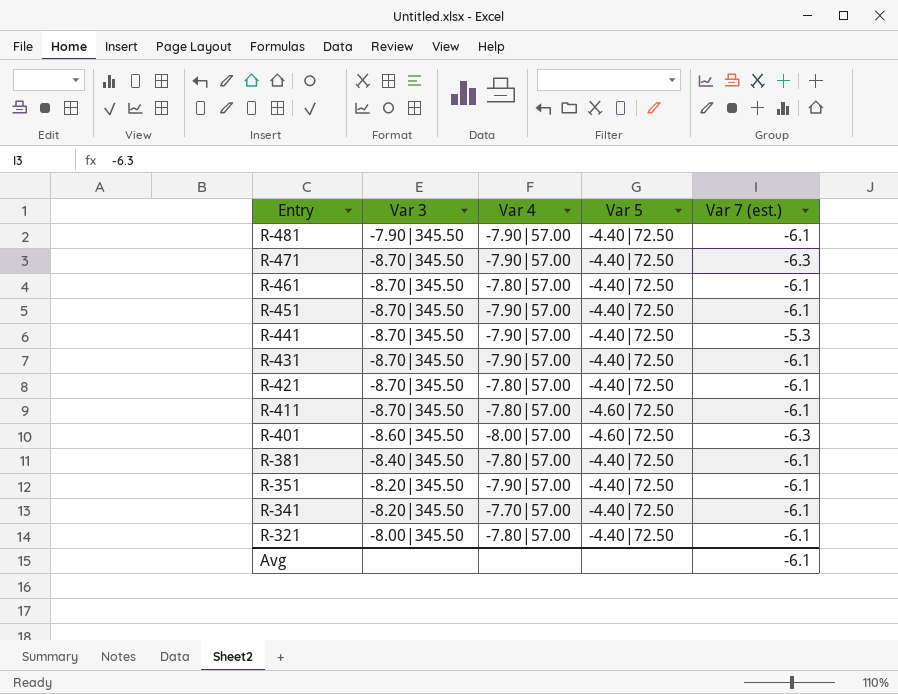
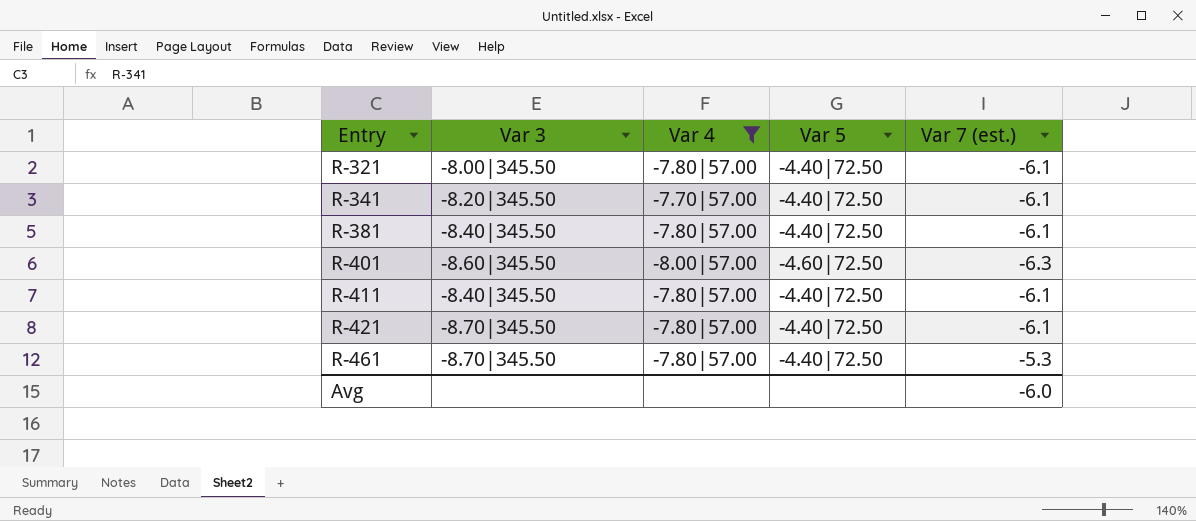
filter: none -> Var 4 != -7.90|57.00
row order: Entry descending -> Entry ascending
R-411 | Var 3: -8.70|345.50 -> -8.40|345.50
R-411 | Var 5: -4.60|72.50 -> -4.40|72.50
R-461 | Var 7 (est.): -6.1 -> -5.3
Avg | Var 7 (est.): -6.1 -> -6.0

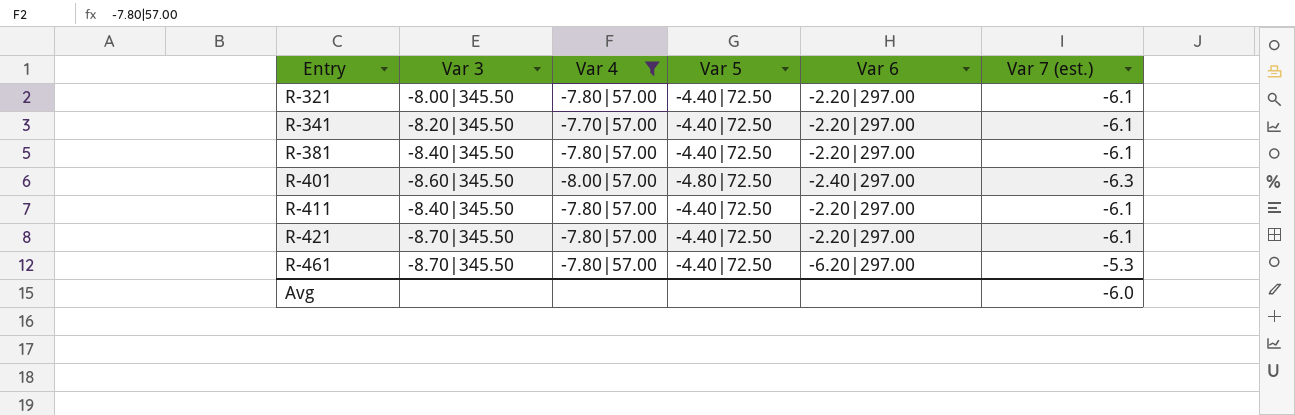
column Var 6 | position: none -> 5
R-401 | Var 5: -4.60|72.50 -> -4.80|72.50

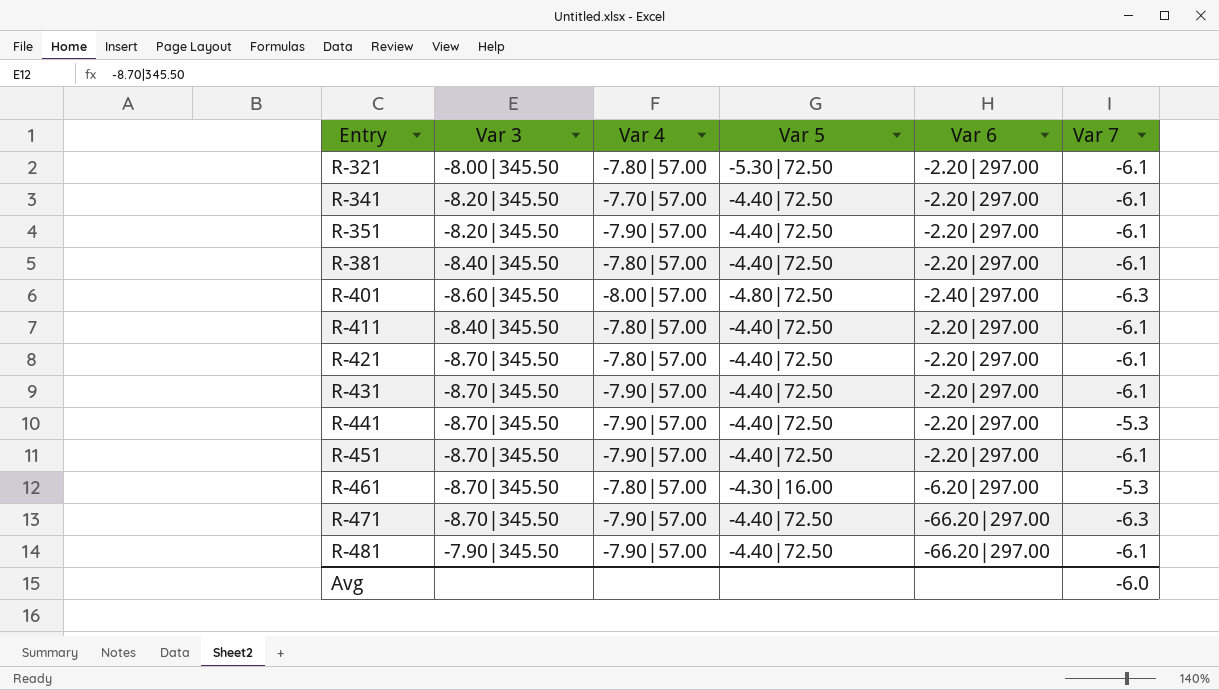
filter: Var 4 != -7.90|57.00 -> none
column name: Var 7 (est.) -> Var 7
R-321 | Var 5: -4.40|72.50 -> -5.30|72.50
R-461 | Var 5: -4.40|72.50 -> -4.30|16.00

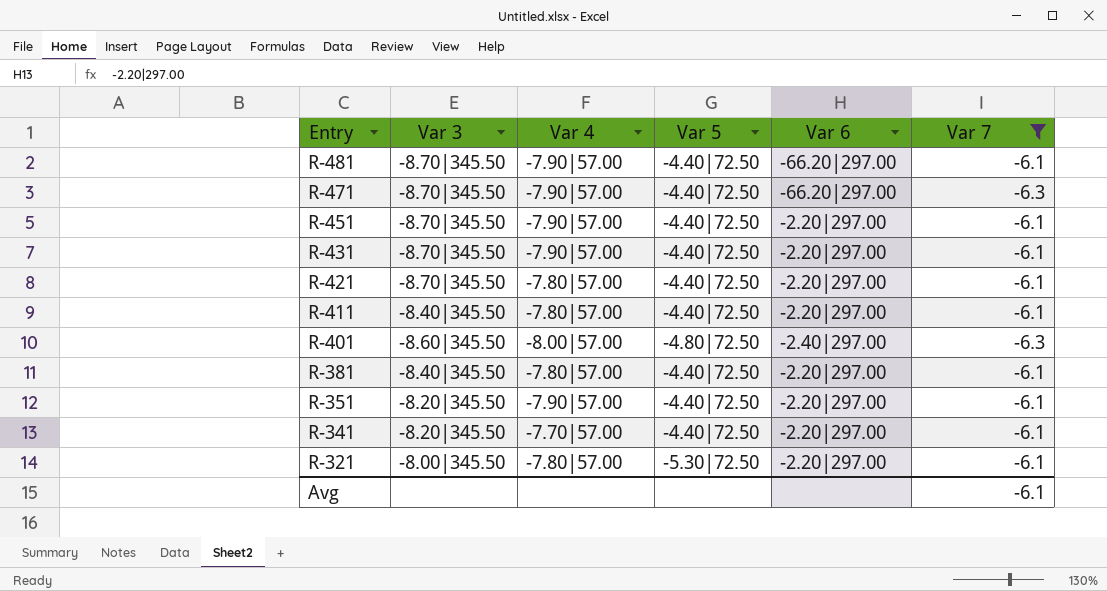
filter: none -> Var 7 != -5.3
row order: Entry ascending -> Entry descending
R-481 | Var 3: -7.90|345.50 -> -8.70|345.50
Avg | Var 7: -6.0 -> -6.1

